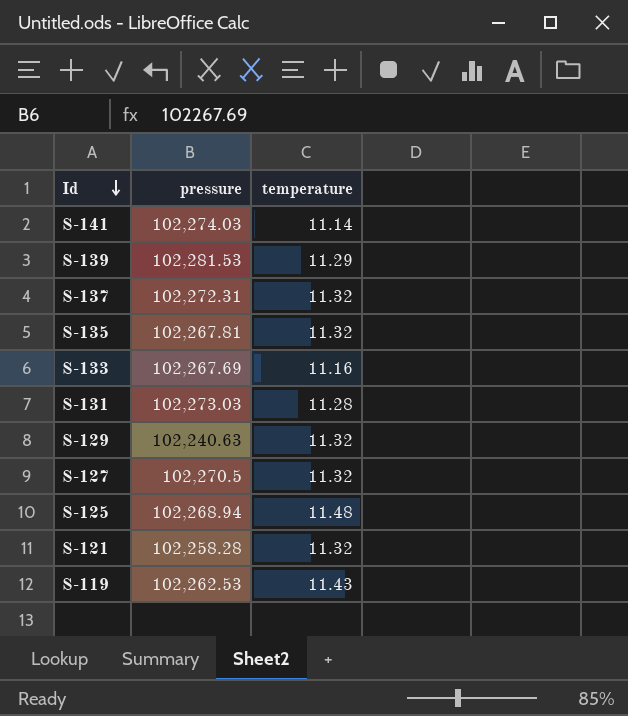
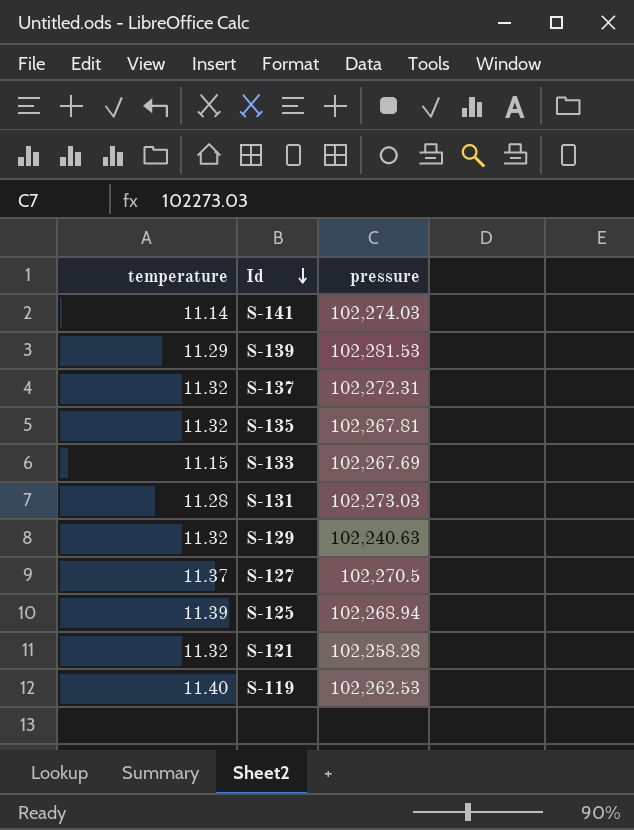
column temperature | position: 3 -> 1
S-133 | temperature: 11.16 -> 11.15
S-127 | temperature: 11.32 -> 11.37
S-125 | temperature: 11.48 -> 11.39
S-119 | temperature: 11.43 -> 11.40

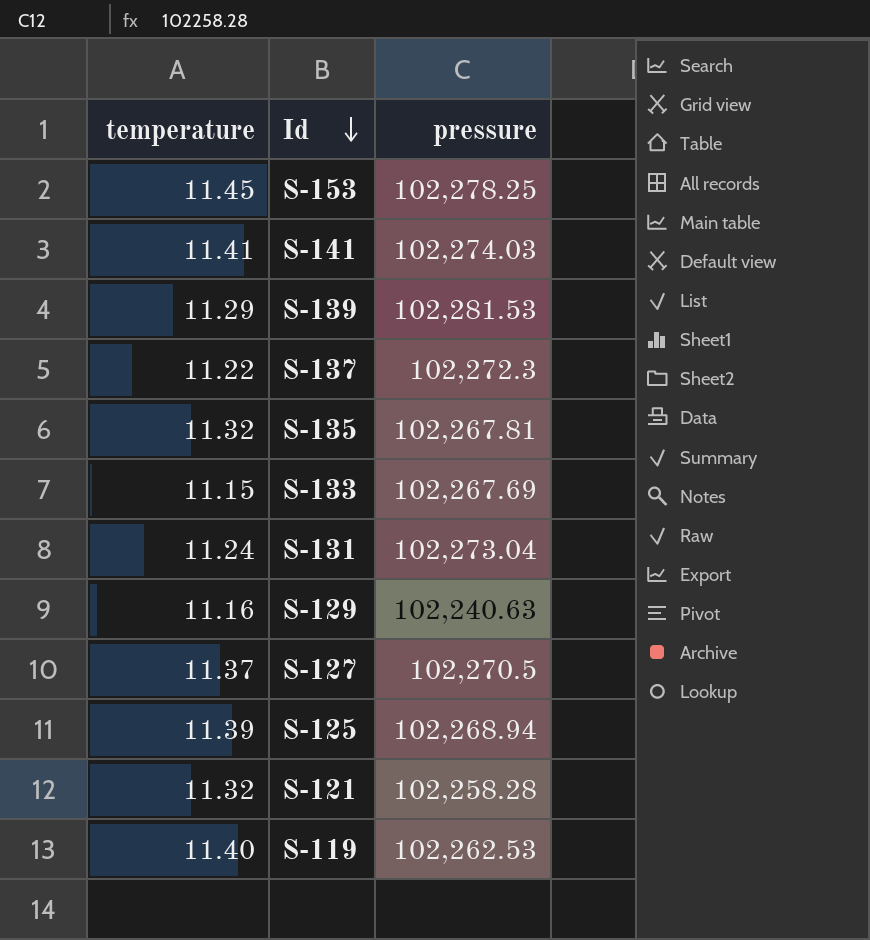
row S-153: none -> 11.45 | 102,278.25
S-141 | temperature: 11.14 -> 11.41
S-137 | temperature: 11.32 -> 11.22
S-137 | pressure: 102,272.31 -> 102,272.3
S-131 | temperature: 11.28 -> 11.24
S-131 | pressure: 102,273.03 -> 102,273.04
S-129 | temperature: 11.32 -> 11.16

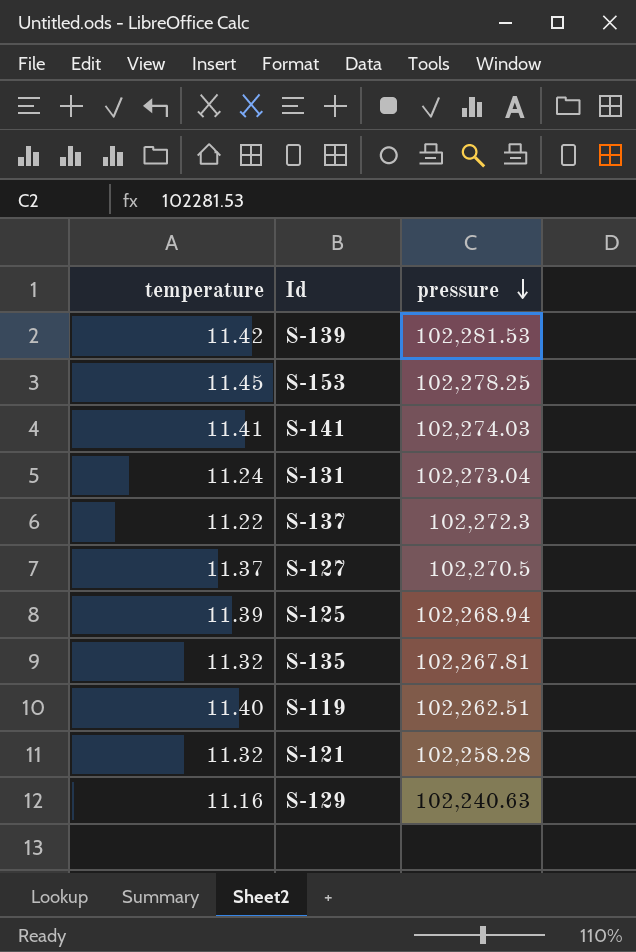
row order: Id descending -> pressure descending
row S-133: 11.15 | 102,267.69 -> none
S-139 | temperature: 11.29 -> 11.42
S-119 | pressure: 102,262.53 -> 102,262.51

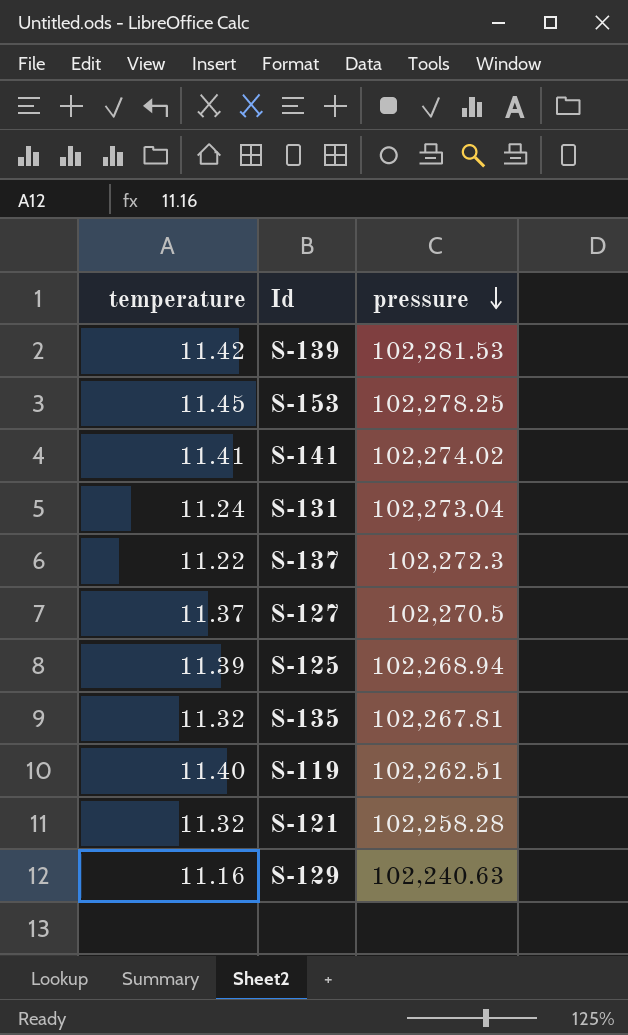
S-141 | pressure: 102,274.03 -> 102,274.02

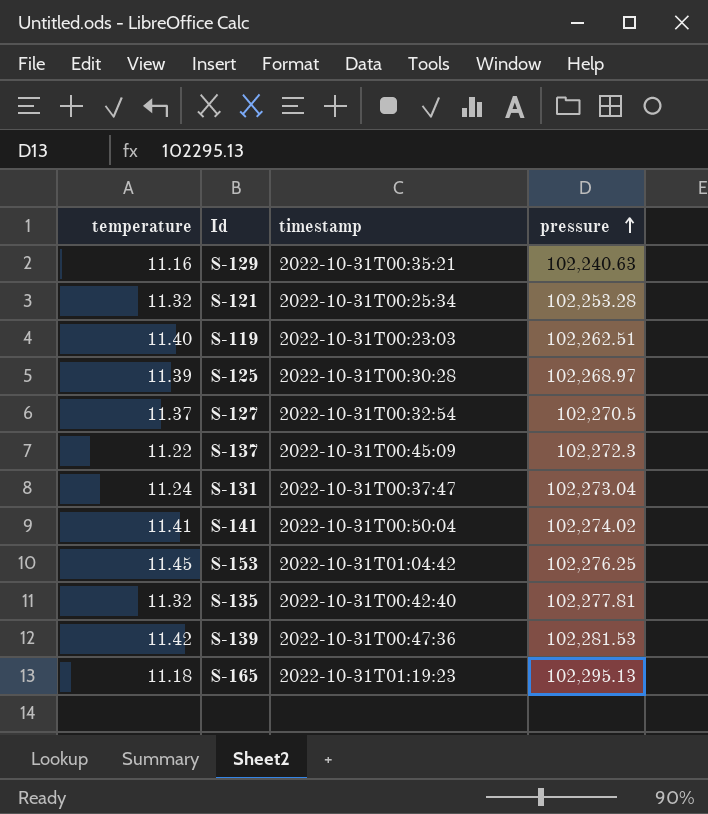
row order: pressure descending -> pressure ascending
column timestamp | position: none -> 3
S-121 | pressure: 102,258.28 -> 102,253.28
S-125 | pressure: 102,268.94 -> 102,268.97
S-153 | pressure: 102,278.25 -> 102,276.25
S-135 | pressure: 102,267.81 -> 102,277.81
row S-165: none -> 11.18 | 2022-10-31T01:19:23 | 102,295.13

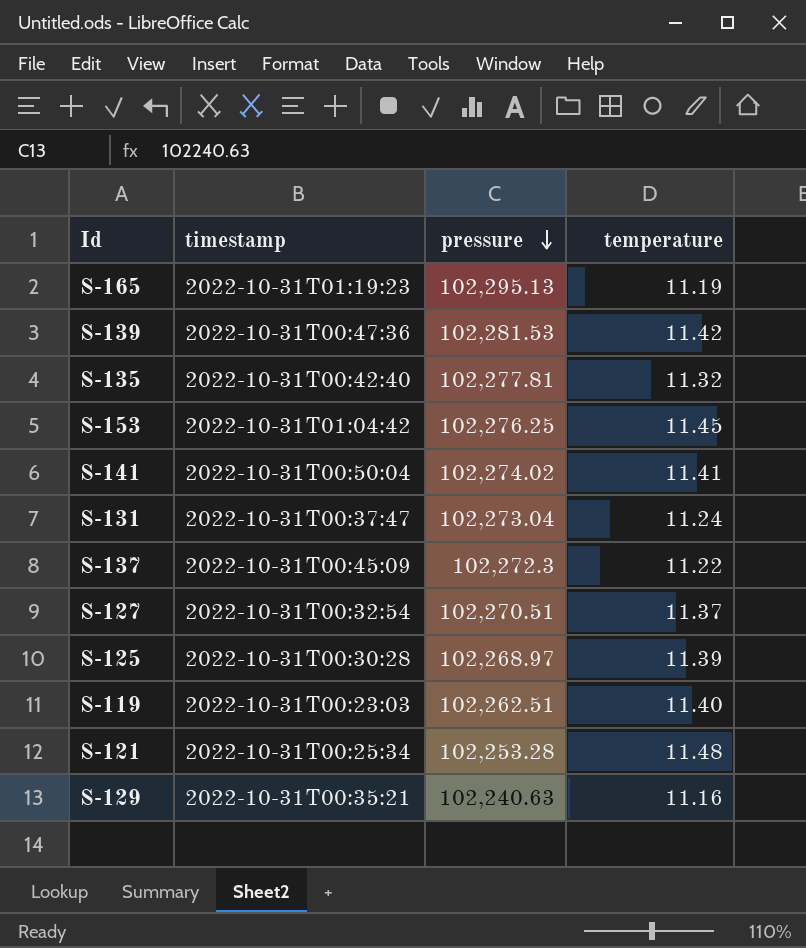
row order: pressure ascending -> pressure descending
column temperature | position: 1 -> 4
S-165 | temperature: 11.18 -> 11.19
S-127 | pressure: 102,270.5 -> 102,270.51
S-121 | temperature: 11.32 -> 11.48

